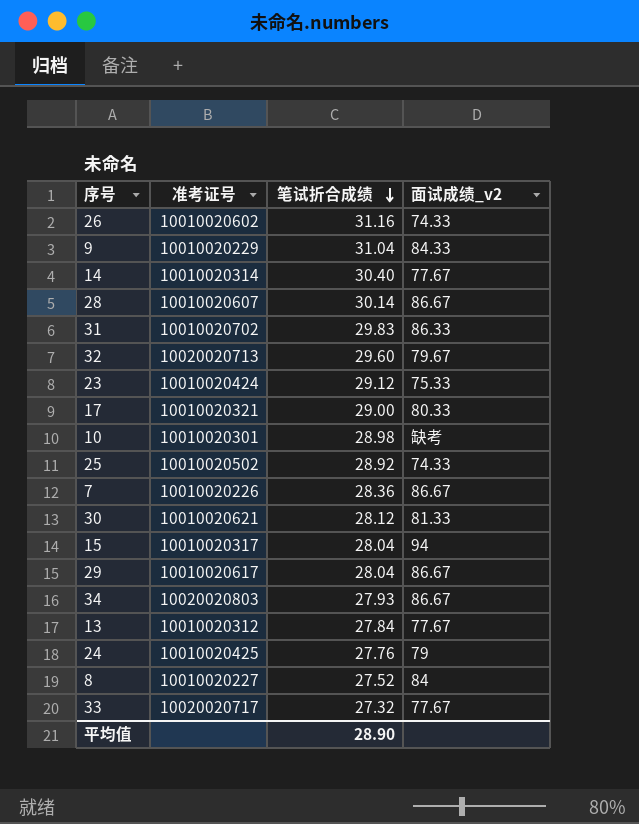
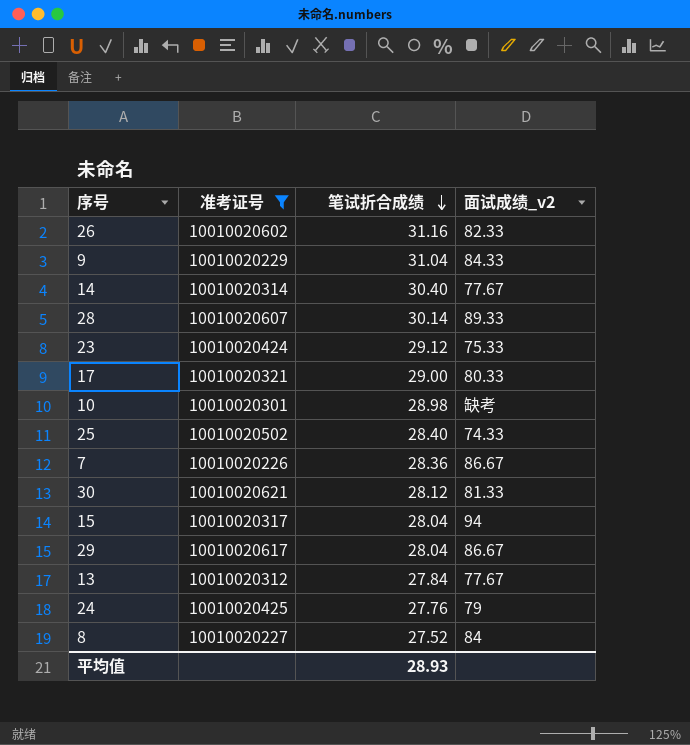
filter: none -> 准考证号 <= 10010020621
26 | 面试成绩_v2: 74.33 -> 82.33
28 | 面试成绩_v2: 86.67 -> 89.33
25 | 笔试折合成绩: 28.92 -> 28.40
平均值 | 笔试折合成绩: 28.90 -> 28.93

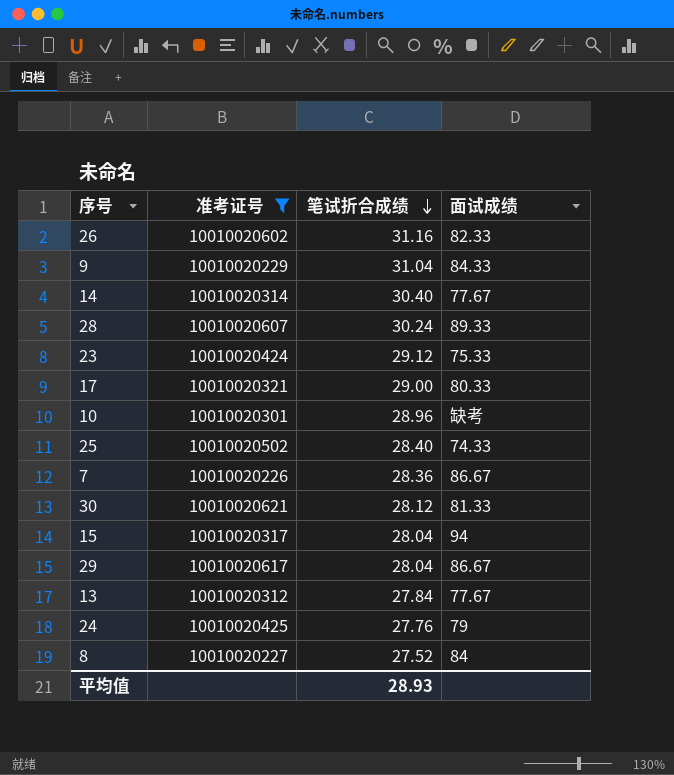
column name: 面试成绩_v2 -> 面试成绩
28 | 笔试折合成绩: 30.14 -> 30.24
10 | 笔试折合成绩: 28.98 -> 28.96

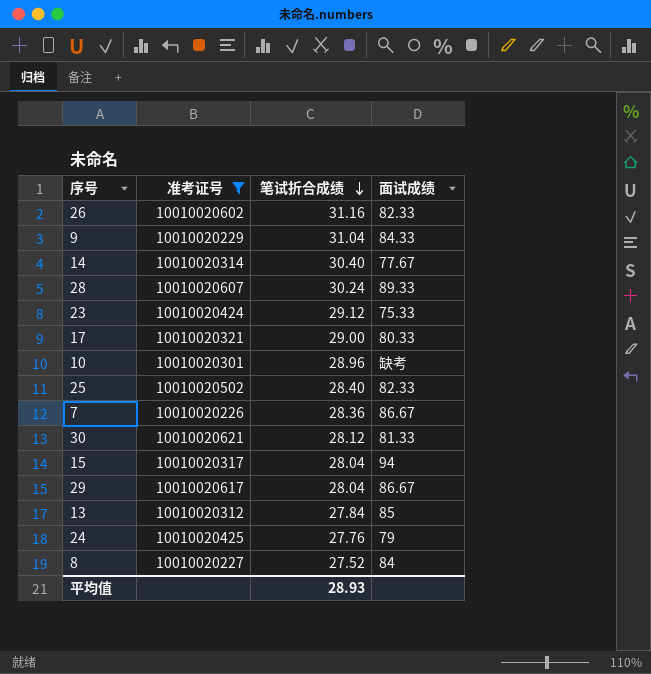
25 | 面试成绩: 74.33 -> 82.33
13 | 面试成绩: 77.67 -> 85

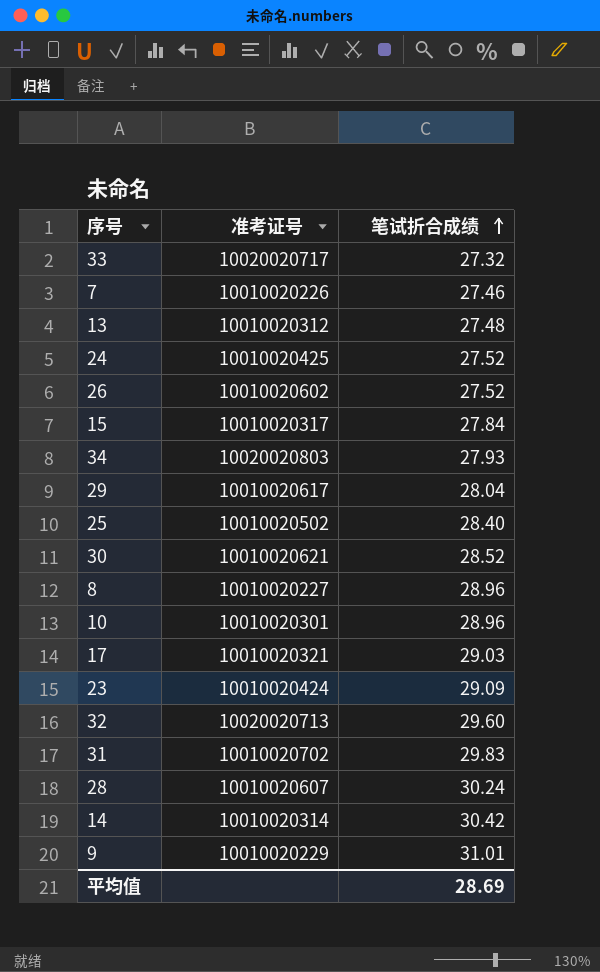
filter: 准考证号 <= 10010020621 -> none
row order: 笔试折合成绩 descending -> 笔试折合成绩 ascending
column 面试成绩 | position: 4 -> none
7 | 笔试折合成绩: 28.36 -> 27.46
13 | 笔试折合成绩: 27.84 -> 27.48
24 | 笔试折合成绩: 27.76 -> 27.52
26 | 笔试折合成绩: 31.16 -> 27.52
15 | 笔试折合成绩: 28.04 -> 27.84
30 | 笔试折合成绩: 28.12 -> 28.52
8 | 笔试折合成绩: 27.52 -> 28.96
17 | 笔试折合成绩: 29.00 -> 29.03
23 | 笔试折合成绩: 29.12 -> 29.09
14 | 笔试折合成绩: 30.40 -> 30.42
9 | 笔试折合成绩: 31.04 -> 31.01
平均值 | 笔试折合成绩: 28.93 -> 28.69

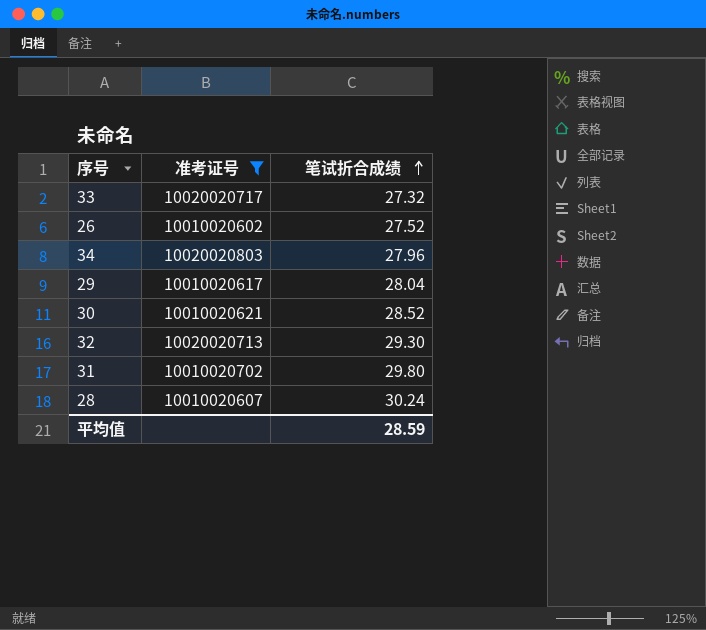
filter: none -> 准考证号 >= 10010020602
34 | 笔试折合成绩: 27.93 -> 27.96
32 | 笔试折合成绩: 29.60 -> 29.30
31 | 笔试折合成绩: 29.83 -> 29.80
平均值 | 笔试折合成绩: 28.69 -> 28.59

